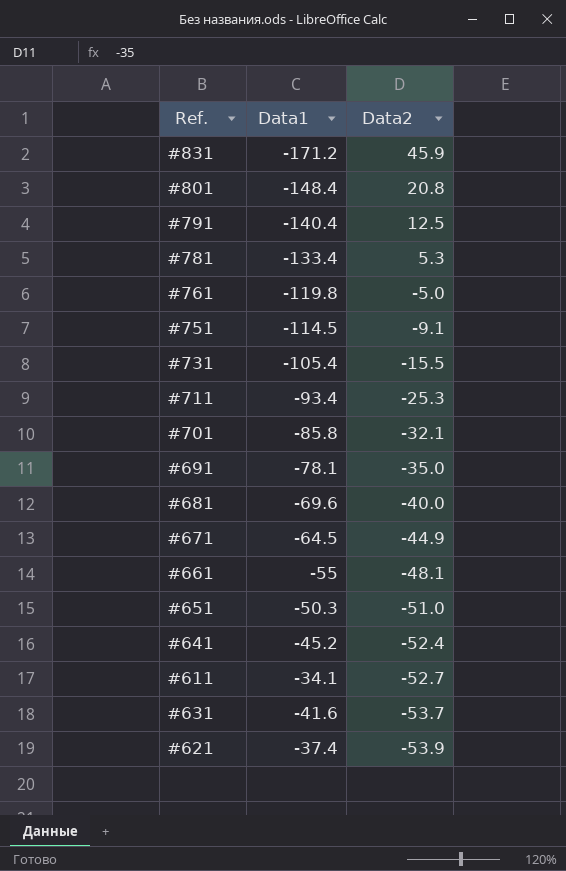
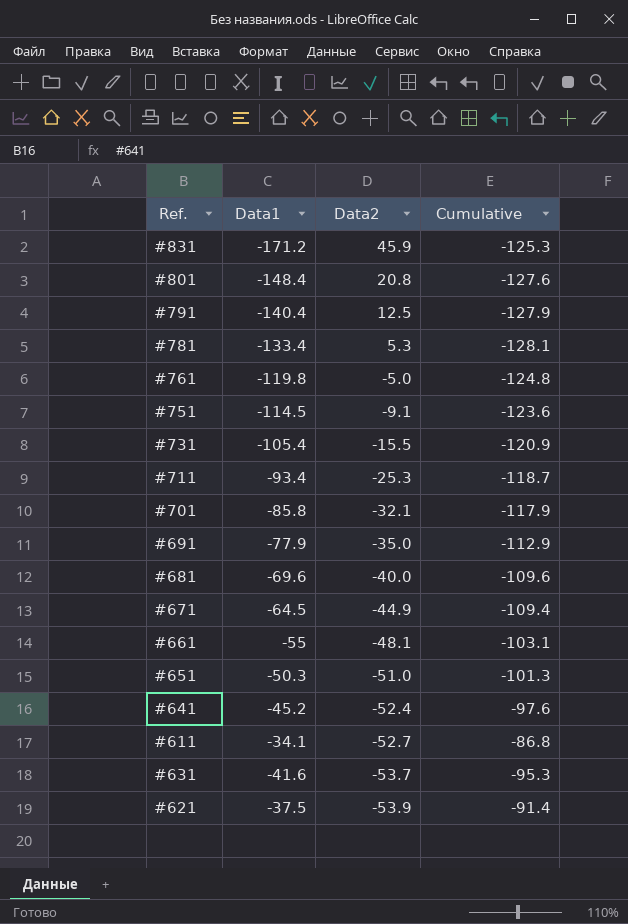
column Cumulative | formula: none -> [Data1] + [Data2]
#691 | Data1: -78.1 -> -77.9
#621 | Data1: -37.4 -> -37.5

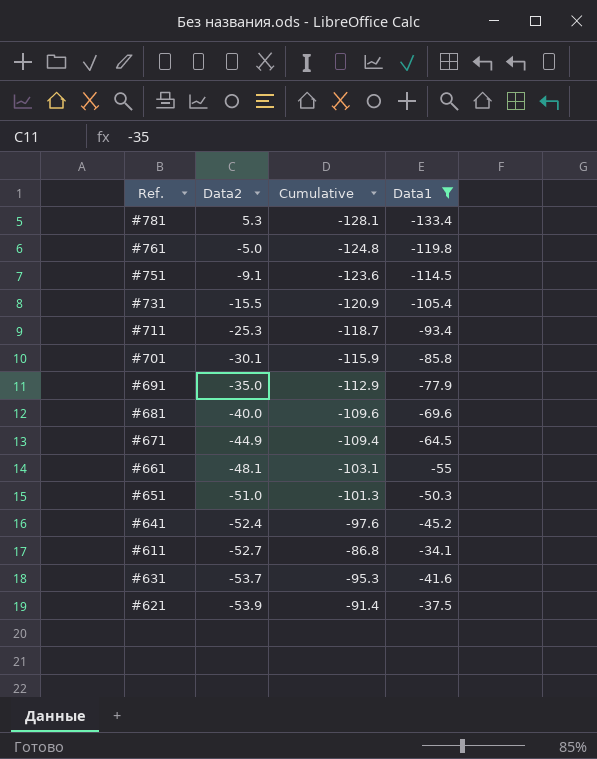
filter: none -> Data1 >= -133.4
column Data1 | position: 2 -> 4
#701 | Data2: -32.1 -> -30.1
#701 | Cumulative: -117.9 -> -115.9

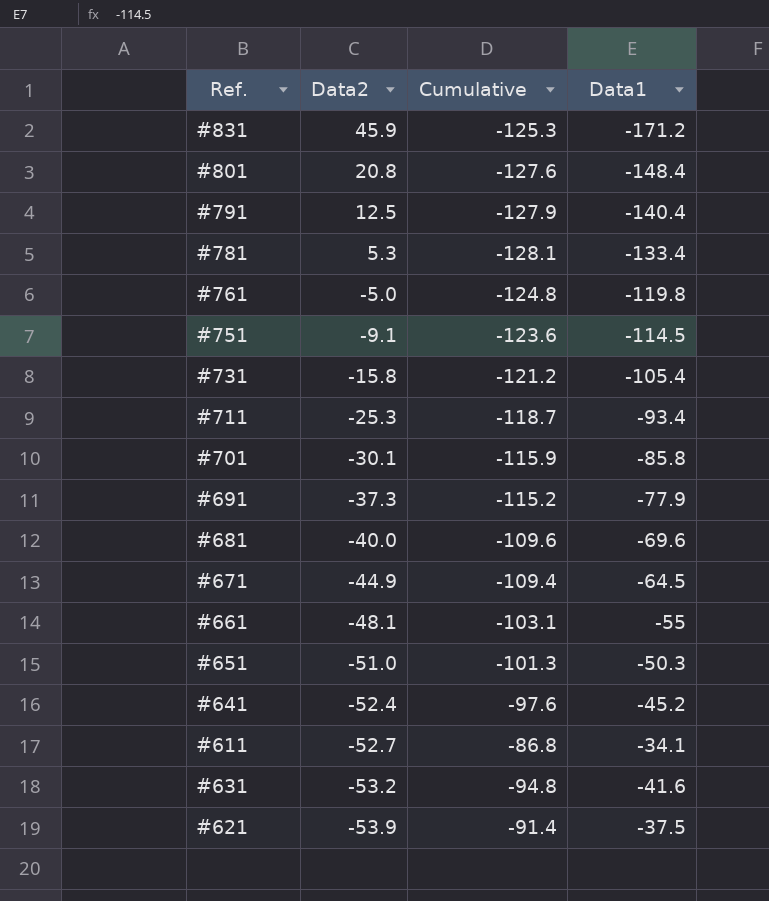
filter: Data1 >= -133.4 -> none
#731 | Data2: -15.5 -> -15.8
#731 | Cumulative: -120.9 -> -121.2
#691 | Data2: -35.0 -> -37.3
#691 | Cumulative: -112.9 -> -115.2
#631 | Data2: -53.7 -> -53.2
#631 | Cumulative: -95.3 -> -94.8

